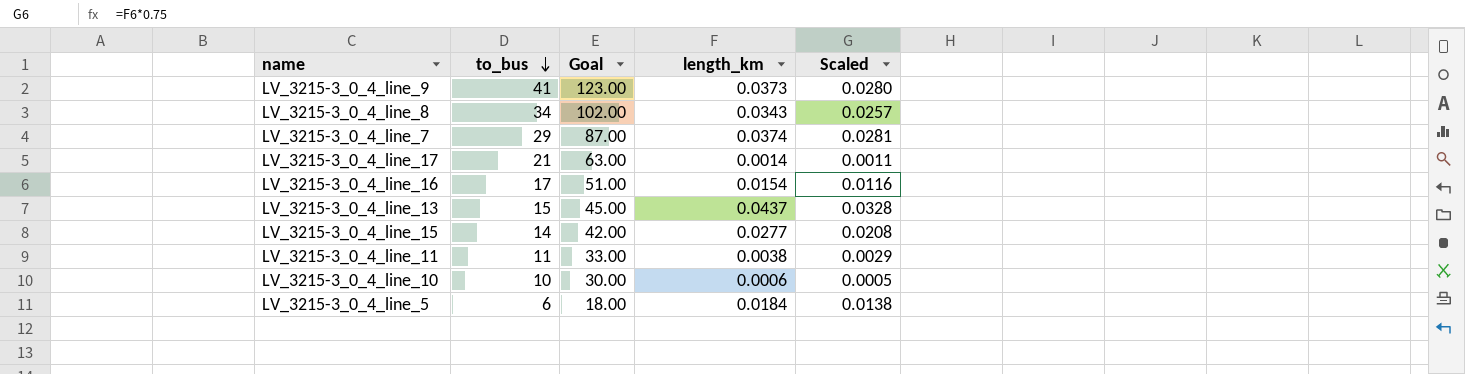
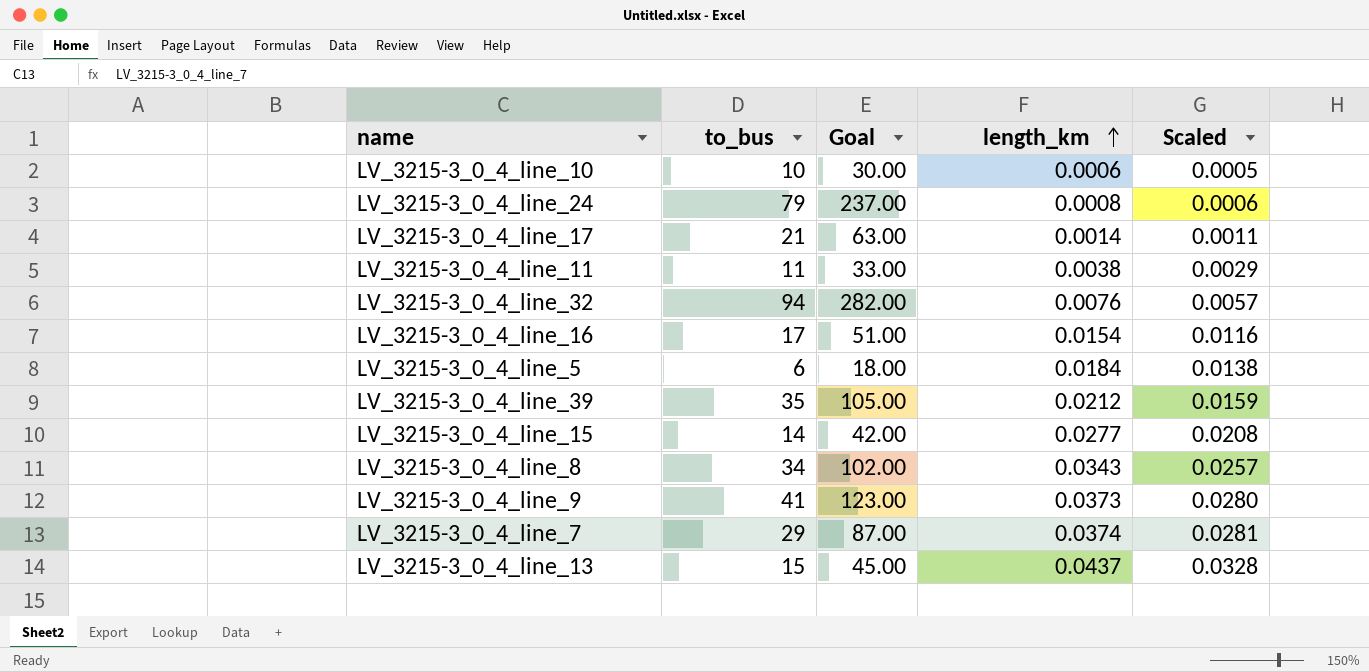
row order: to_bus descending -> length_km ascending
row LV_3215-3_0_4_line_24: none -> 79 | 237.00 | 0.0008 | 0.0006
row LV_3215-3_0_4_line_32: none -> 94 | 282.00 | 0.0076 | 0.0057
row LV_3215-3_0_4_line_39: none -> 35 | 105.00 | 0.0212 | 0.0159

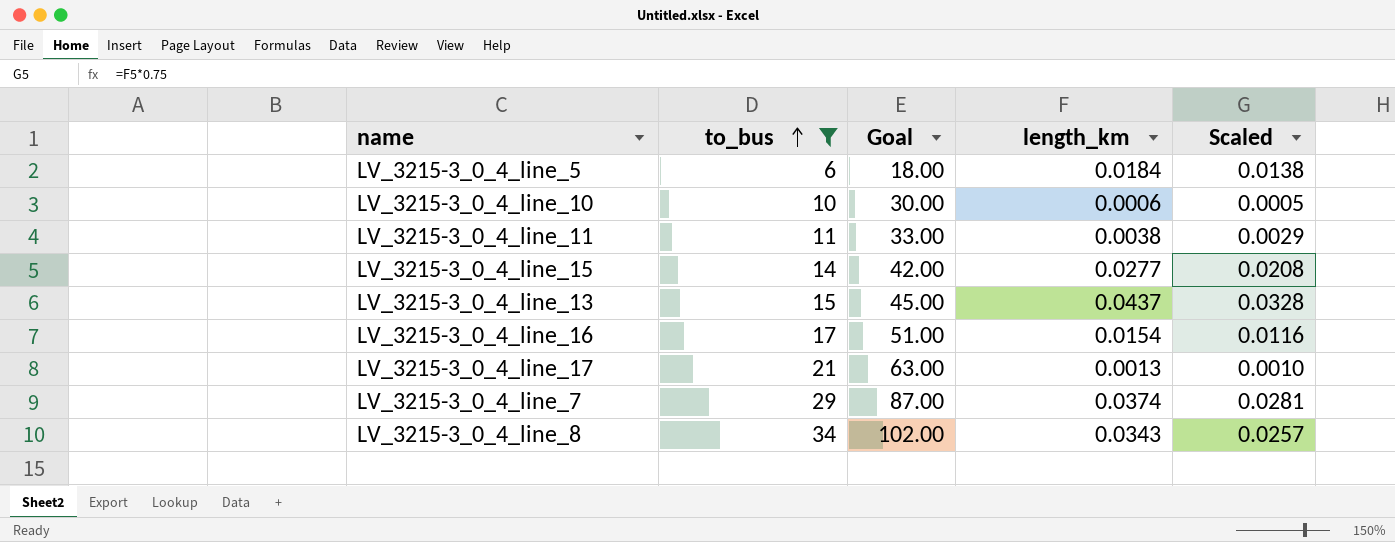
filter: none -> to_bus <= 34
row order: length_km ascending -> to_bus ascending
LV_3215-3_0_4_line_17 | length_km: 0.0014 -> 0.0013
LV_3215-3_0_4_line_17 | Scaled: 0.0011 -> 0.0010

